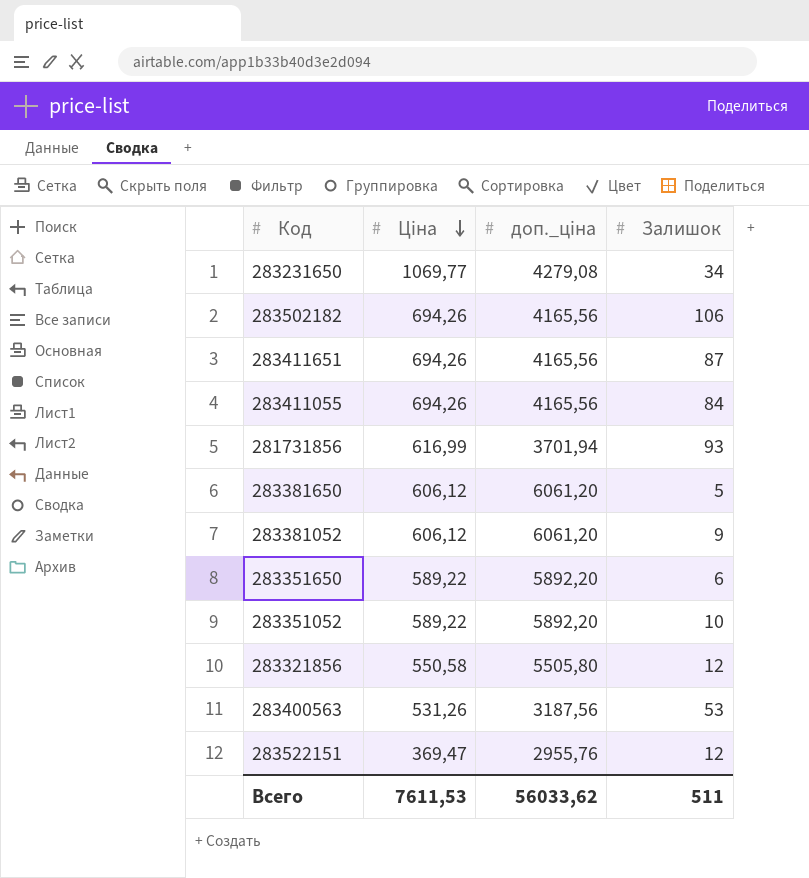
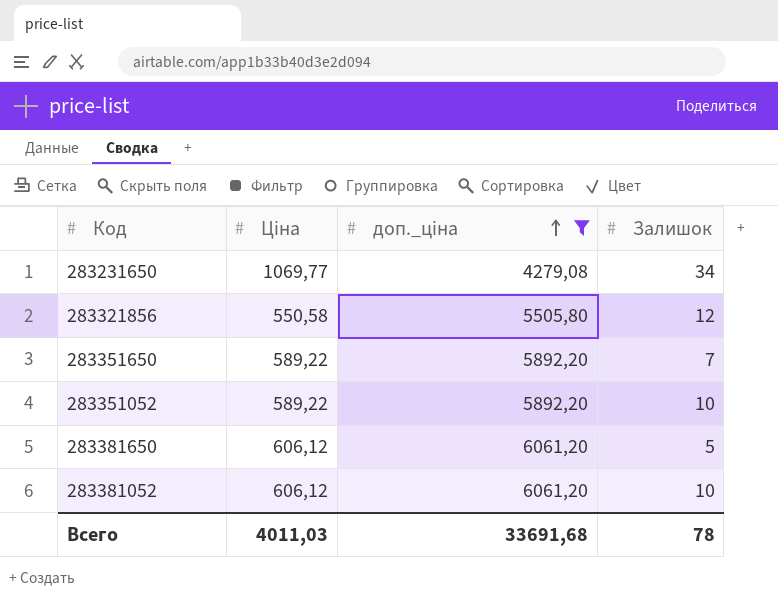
filter: none -> доп._ціна >= 4279,08
row order: Ціна descending -> доп._ціна ascending
283351650 | Залишок: 6 -> 7
283381052 | Залишок: 9 -> 10
Всего | Ціна: 7611,53 -> 4011,03
Всего | доп._ціна: 56033,62 -> 33691,68
Всего | Залишок: 511 -> 78

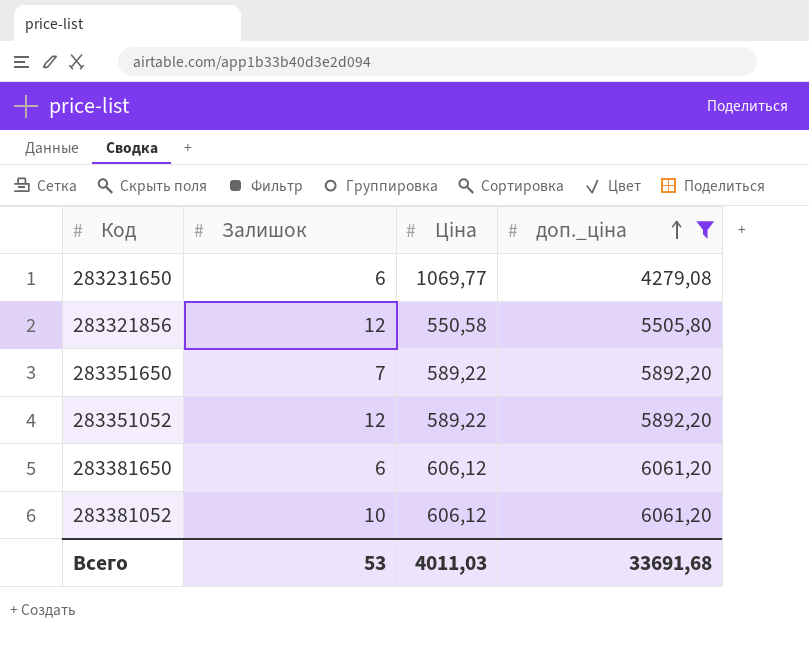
column Залишок | position: 4 -> 2
283231650 | Залишок: 34 -> 6
283351052 | Залишок: 10 -> 12
283381650 | Залишок: 5 -> 6
Всего | Залишок: 78 -> 53

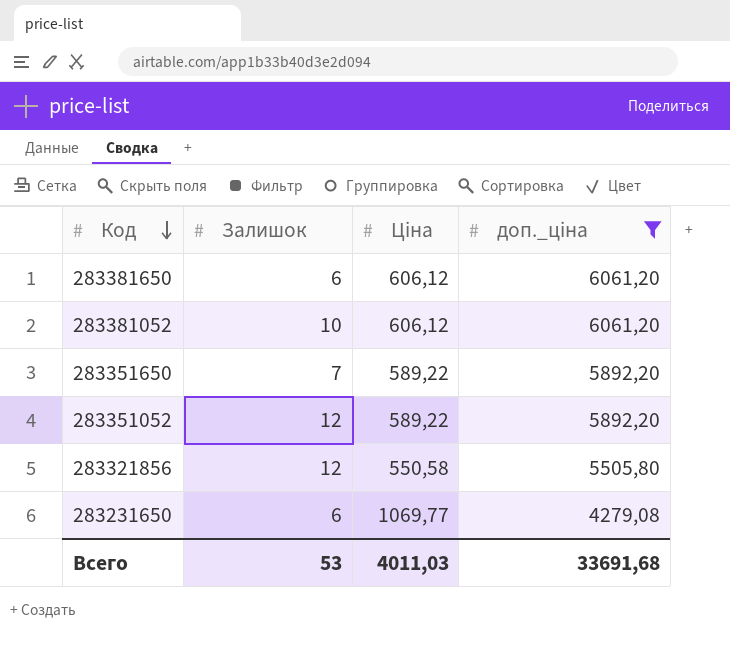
row order: доп._ціна ascending -> Код descending

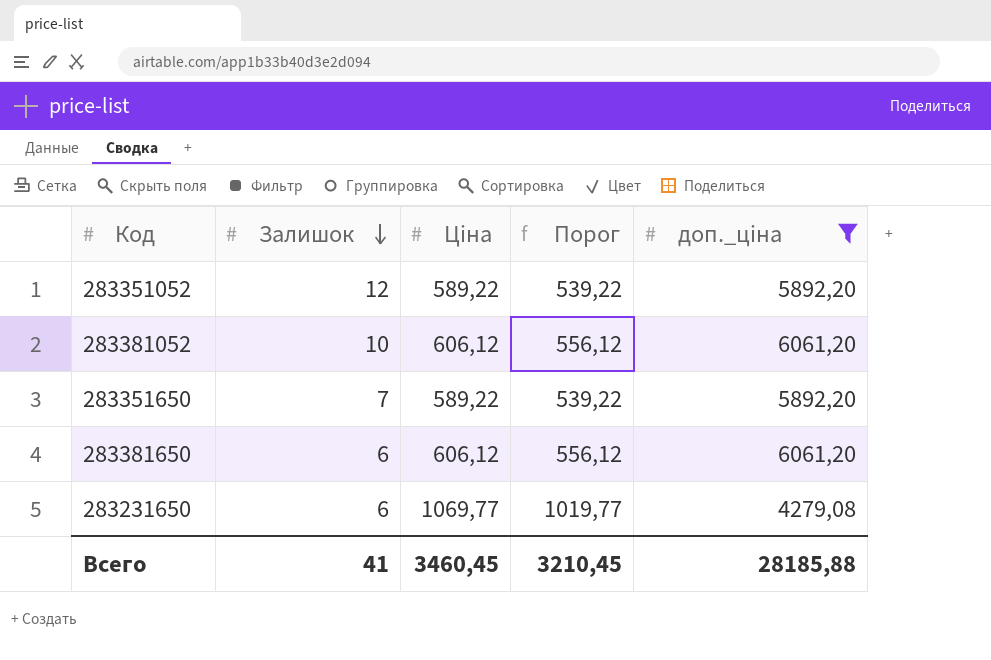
row order: Код descending -> Залишок descending
column Порог | formula: none -> [Ціна] - 50
row 283321856: 12 | 550,58 | 5505,80 -> none
Всего | Залишок: 53 -> 41
Всего | Ціна: 4011,03 -> 3460,45
Всего | доп._ціна: 33691,68 -> 28185,88

